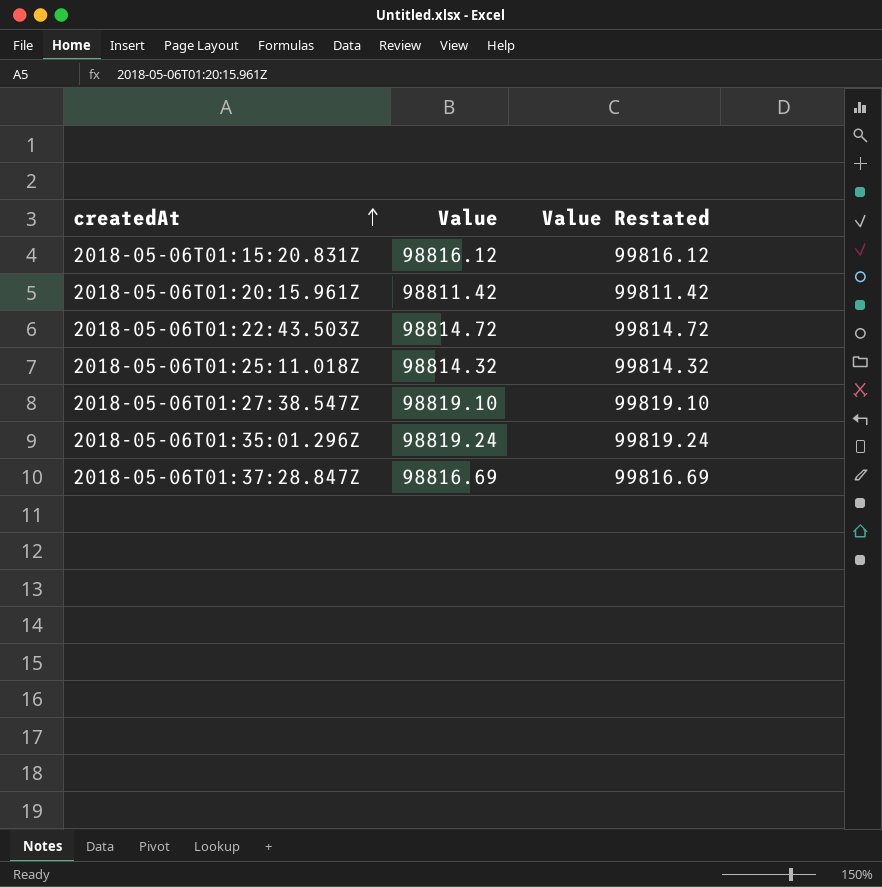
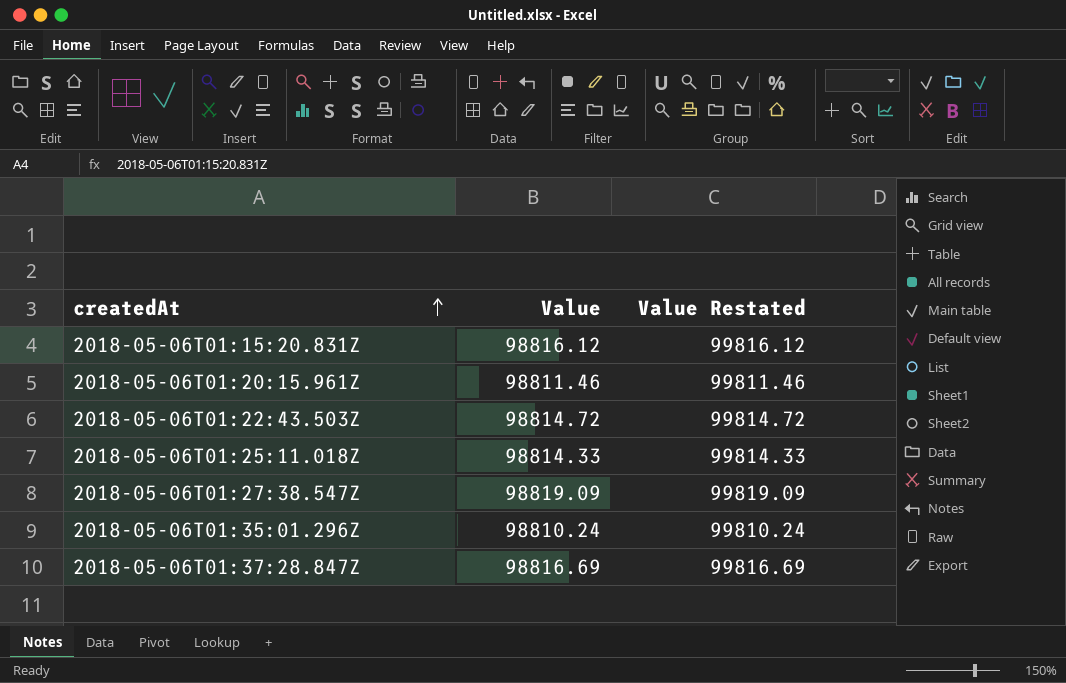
2018-05-06T01:20:15.961Z | Value: 98811.42 -> 98811.46
2018-05-06T01:20:15.961Z | Value Restated: 99811.42 -> 99811.46
2018-05-06T01:25:11.018Z | Value: 98814.32 -> 98814.33
2018-05-06T01:25:11.018Z | Value Restated: 99814.32 -> 99814.33
2018-05-06T01:27:38.547Z | Value: 98819.10 -> 98819.09
2018-05-06T01:27:38.547Z | Value Restated: 99819.10 -> 99819.09
2018-05-06T01:35:01.296Z | Value: 98819.24 -> 98810.24
2018-05-06T01:35:01.296Z | Value Restated: 99819.24 -> 99810.24

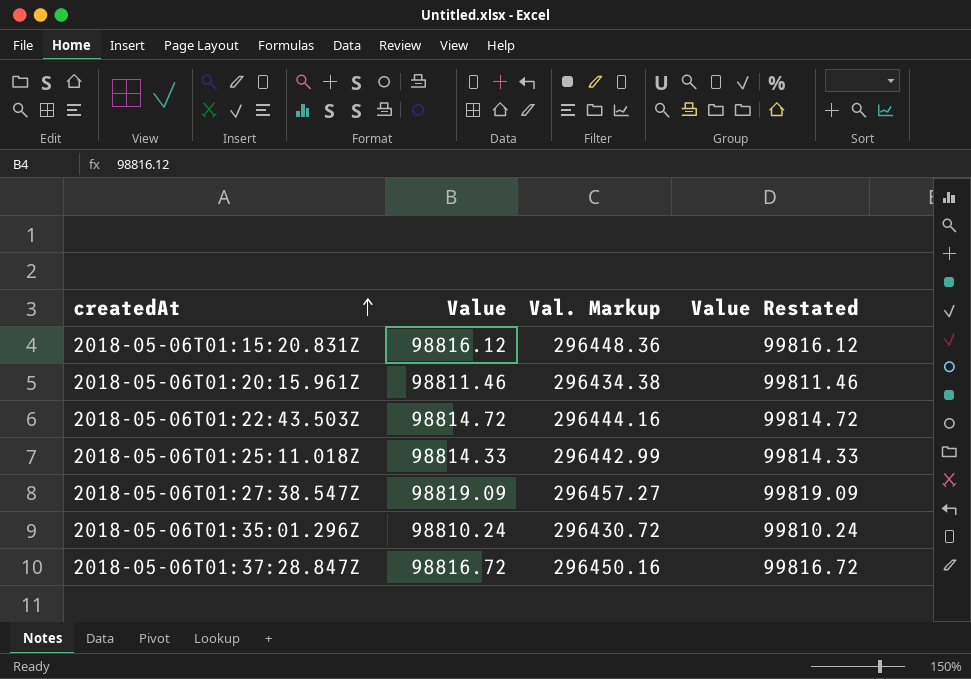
column Val. Markup | formula: none -> [Value] * 3
2018-05-06T01:37:28.847Z | Value: 98816.69 -> 98816.72
2018-05-06T01:37:28.847Z | Value Restated: 99816.69 -> 99816.72

